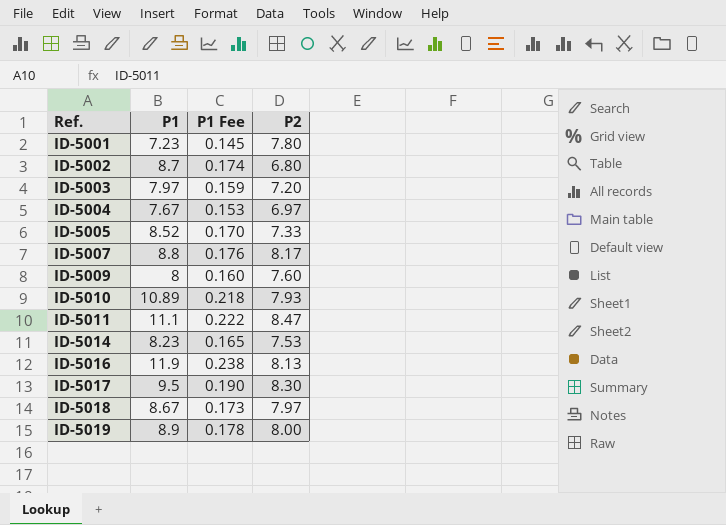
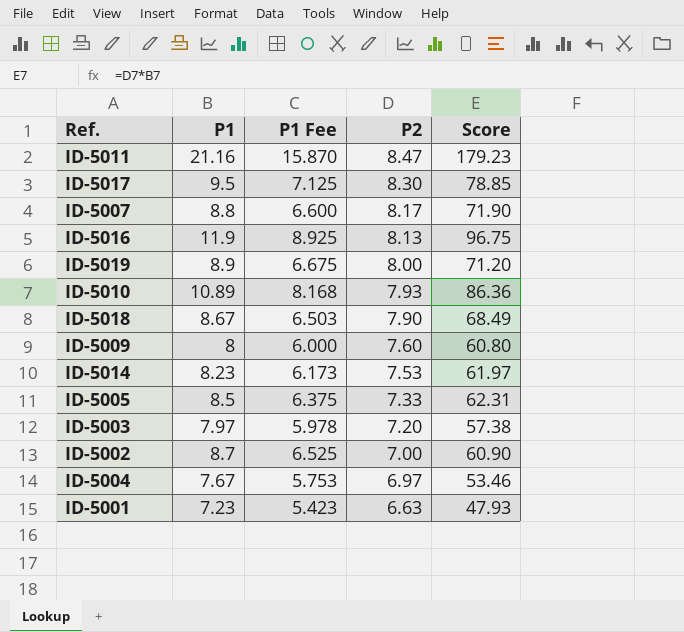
row order: Ref. ascending -> P2 descending
column P1 Fee | formula: [P1] * 0.02 -> [P1] * 0.75
column Score | formula: none -> [P1] * [P2]
ID-5011 | P1: 11.1 -> 21.16
ID-5018 | P2: 7.97 -> 7.90
ID-5005 | P1: 8.52 -> 8.5
ID-5002 | P2: 6.80 -> 7.00
ID-5001 | P2: 7.80 -> 6.63

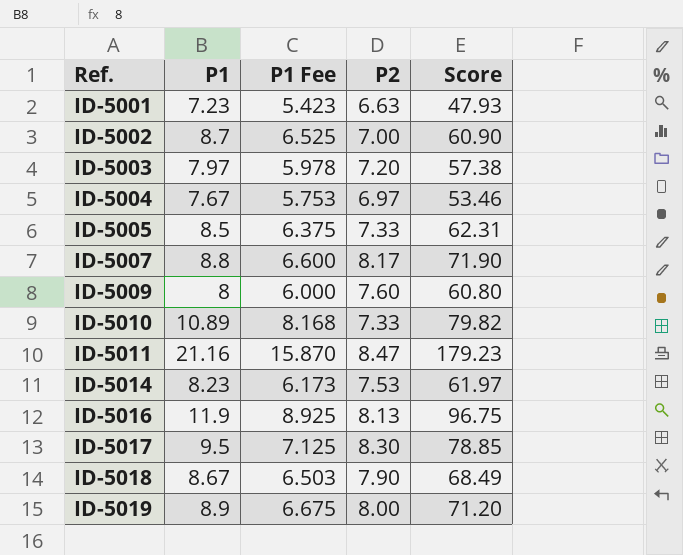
row order: P2 descending -> Ref. ascending
ID-5010 | P2: 7.93 -> 7.33
ID-5010 | Score: 86.36 -> 79.82

